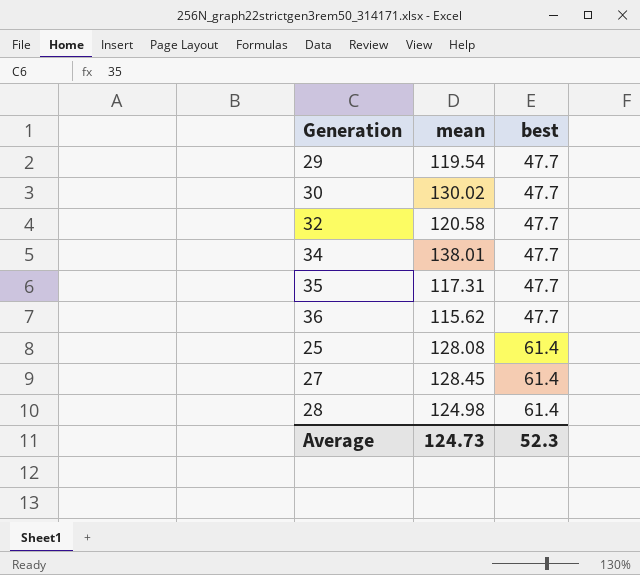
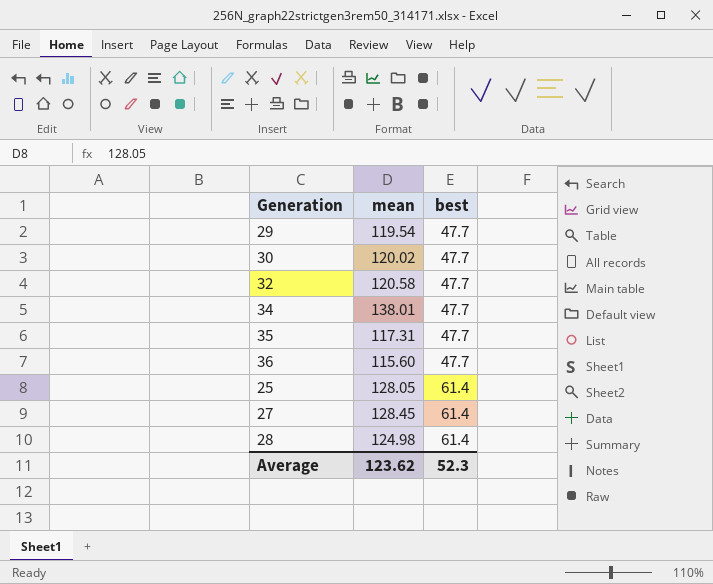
30 | mean: 130.02 -> 120.02
36 | mean: 115.62 -> 115.60
25 | mean: 128.08 -> 128.05
Average | mean: 124.73 -> 123.62

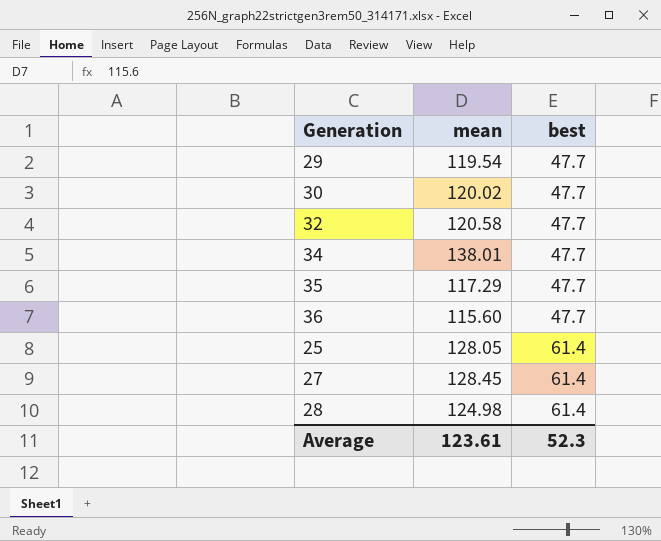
35 | mean: 117.31 -> 117.29
Average | mean: 123.62 -> 123.61

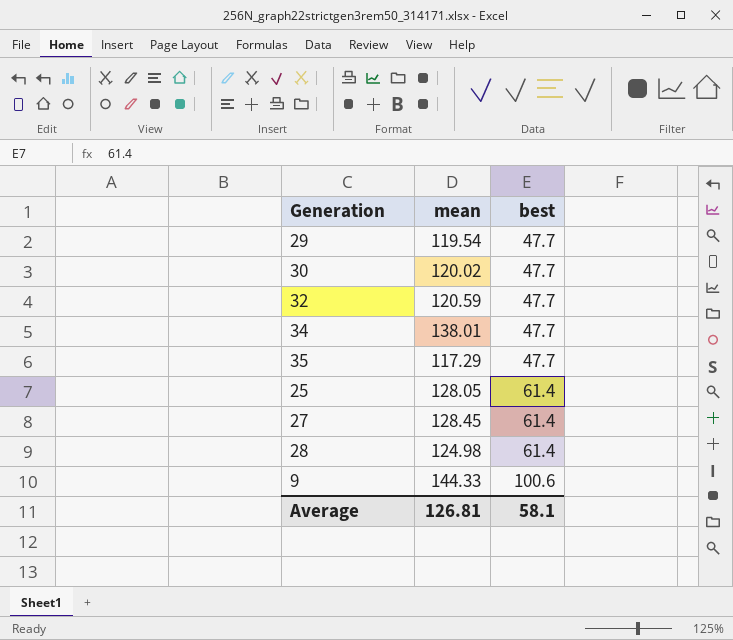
row 36: 115.60 | 47.7 -> none
32 | mean: 120.58 -> 120.59
row 9: none -> 144.33 | 100.6
Average | mean: 123.61 -> 126.81
Average | best: 52.3 -> 58.1

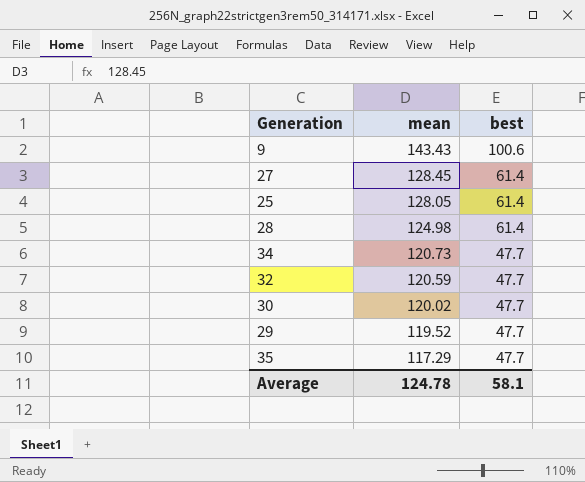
row order: best ascending -> mean descending
9 | mean: 144.33 -> 143.43
34 | mean: 138.01 -> 120.73
29 | mean: 119.54 -> 119.52
Average | mean: 126.81 -> 124.78

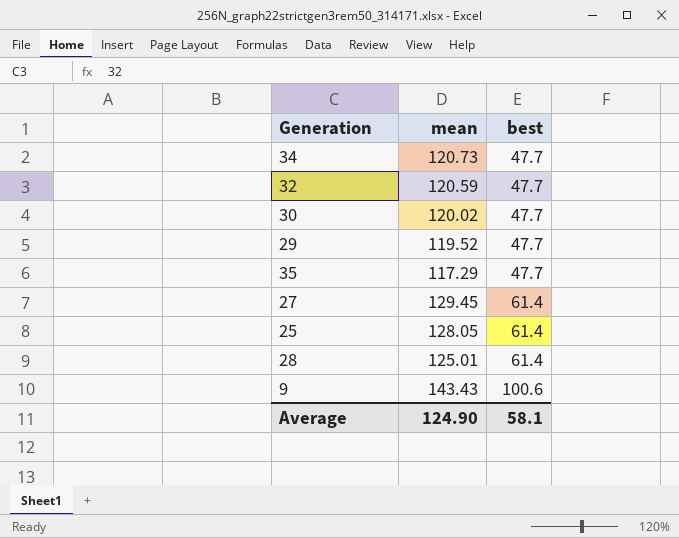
row order: mean descending -> best ascending
27 | mean: 128.45 -> 129.45
28 | mean: 124.98 -> 125.01
Average | mean: 124.78 -> 124.90

